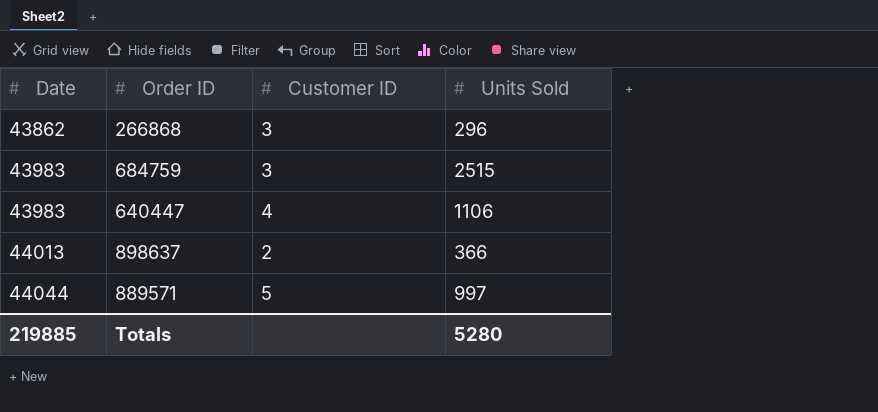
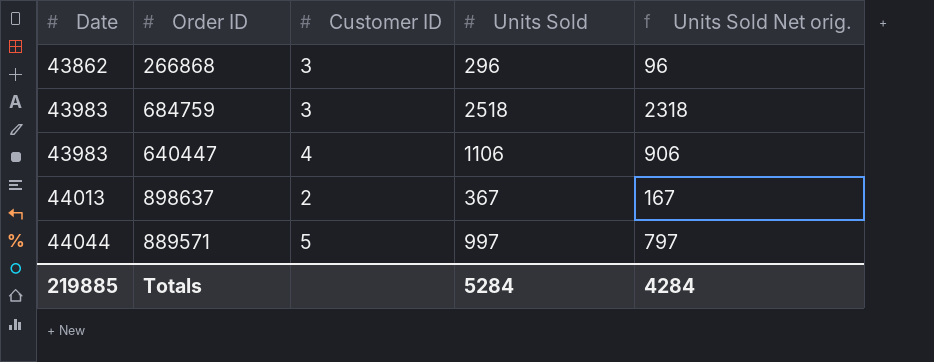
column Units Sold Net orig. | formula: none -> [Units Sold] - 200
684759 | Units Sold: 2515 -> 2518
898637 | Units Sold: 366 -> 367
Totals | Units Sold: 5280 -> 5284

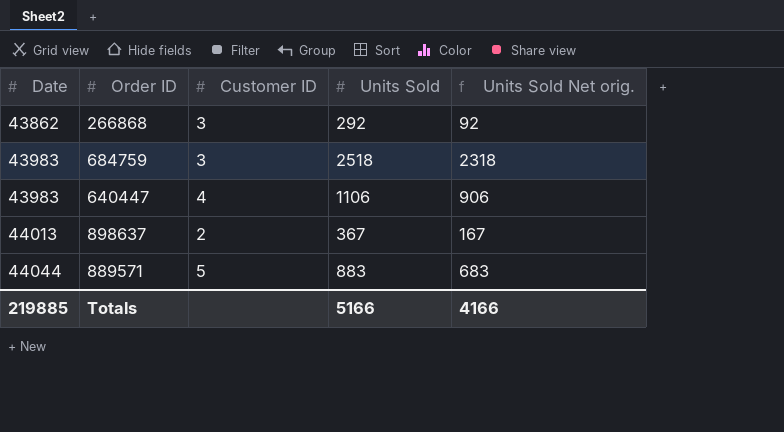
266868 | Units Sold: 296 -> 292
266868 | Units Sold Net orig.: 96 -> 92
889571 | Units Sold: 997 -> 883
889571 | Units Sold Net orig.: 797 -> 683
Totals | Units Sold: 5284 -> 5166
Totals | Units Sold Net orig.: 4284 -> 4166

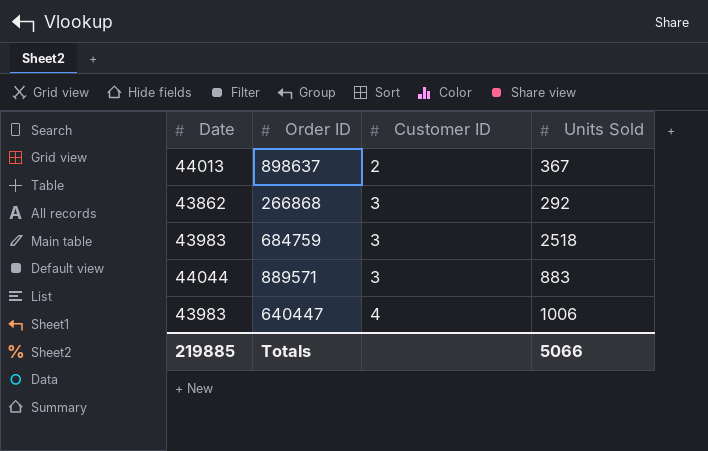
row order: Date ascending -> Customer ID ascending
column Units Sold Net orig. | formula: [Units Sold] - 200 -> none
889571 | Customer ID: 5 -> 3
640447 | Units Sold: 1106 -> 1006
Totals | Units Sold: 5166 -> 5066

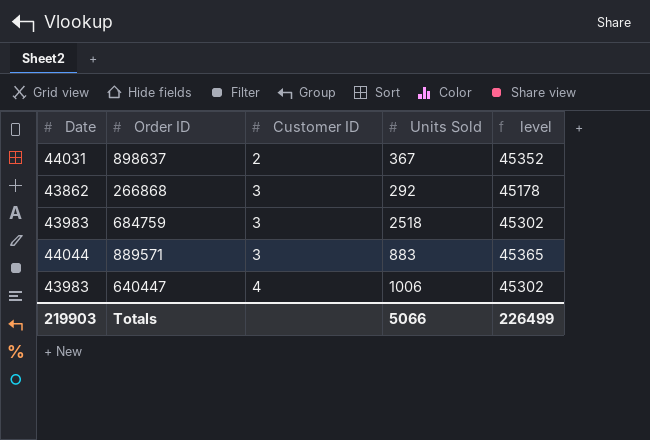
column level | formula: none -> [Date] * 1.03
898637 | Date: 44013 -> 44031
Totals | Date: 219885 -> 219903

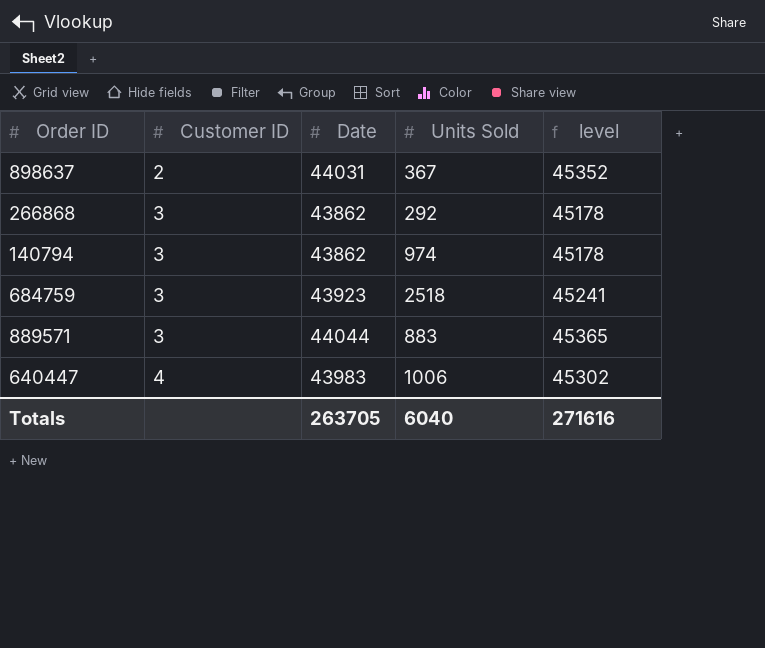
column Date | position: 1 -> 3
row 140794: none -> 3 | 43862 | 974 | 45178
684759 | Date: 43983 -> 43923
684759 | level: 45302 -> 45241
Totals | Date: 219903 -> 263705
Totals | Units Sold: 5066 -> 6040
Totals | level: 226499 -> 271616

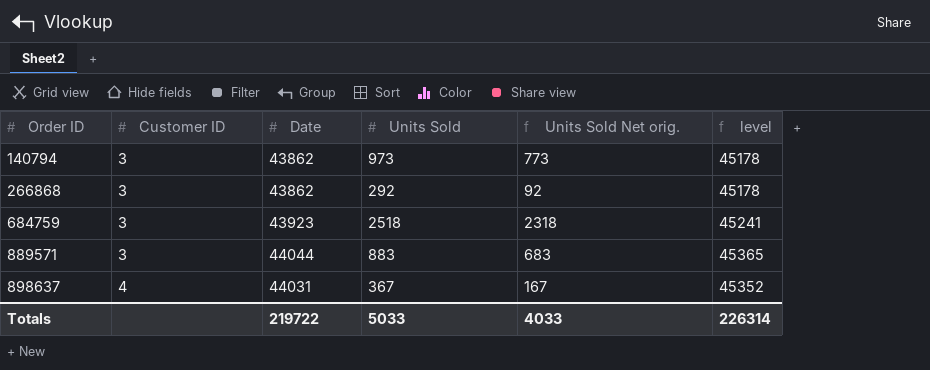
row order: Customer ID ascending -> Order ID ascending
column Units Sold Net orig. | formula: none -> [Units Sold] - 200
row 640447: 4 | 43983 | 1006 | 45302 -> none
140794 | Units Sold: 974 -> 973
898637 | Customer ID: 2 -> 4
Totals | Date: 263705 -> 219722
Totals | Units Sold: 6040 -> 5033
Totals | level: 271616 -> 226314

